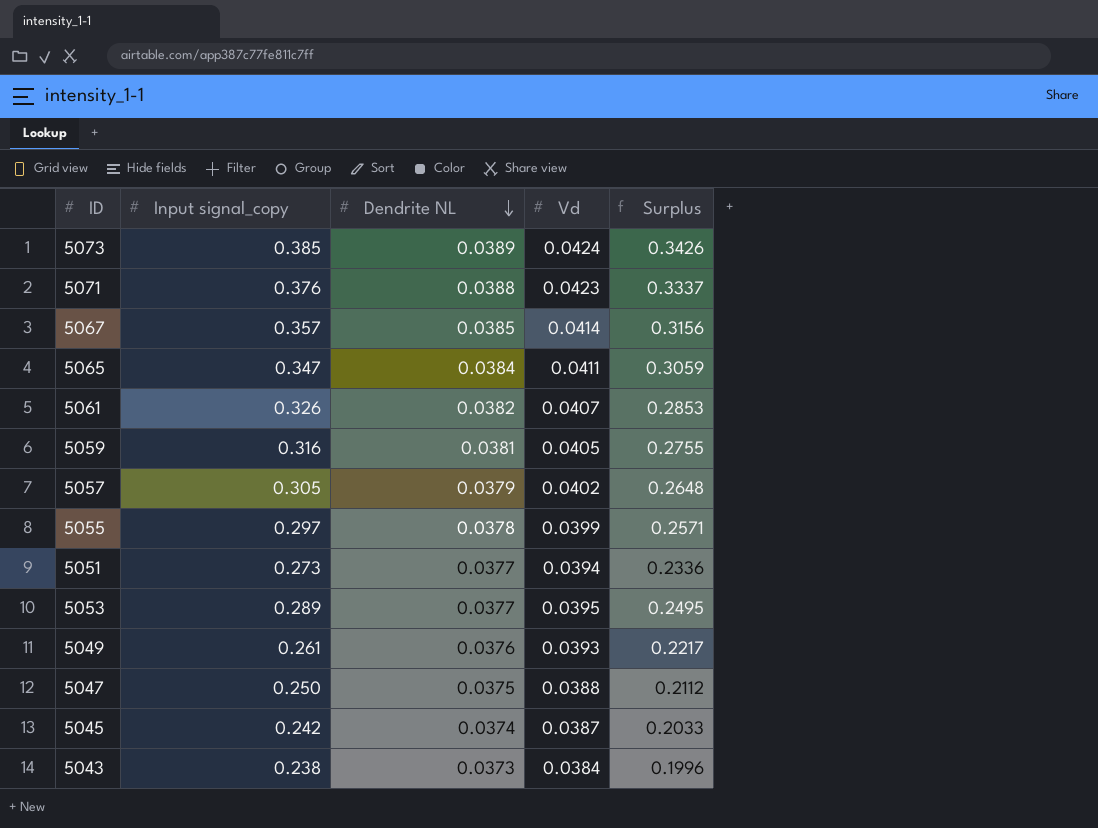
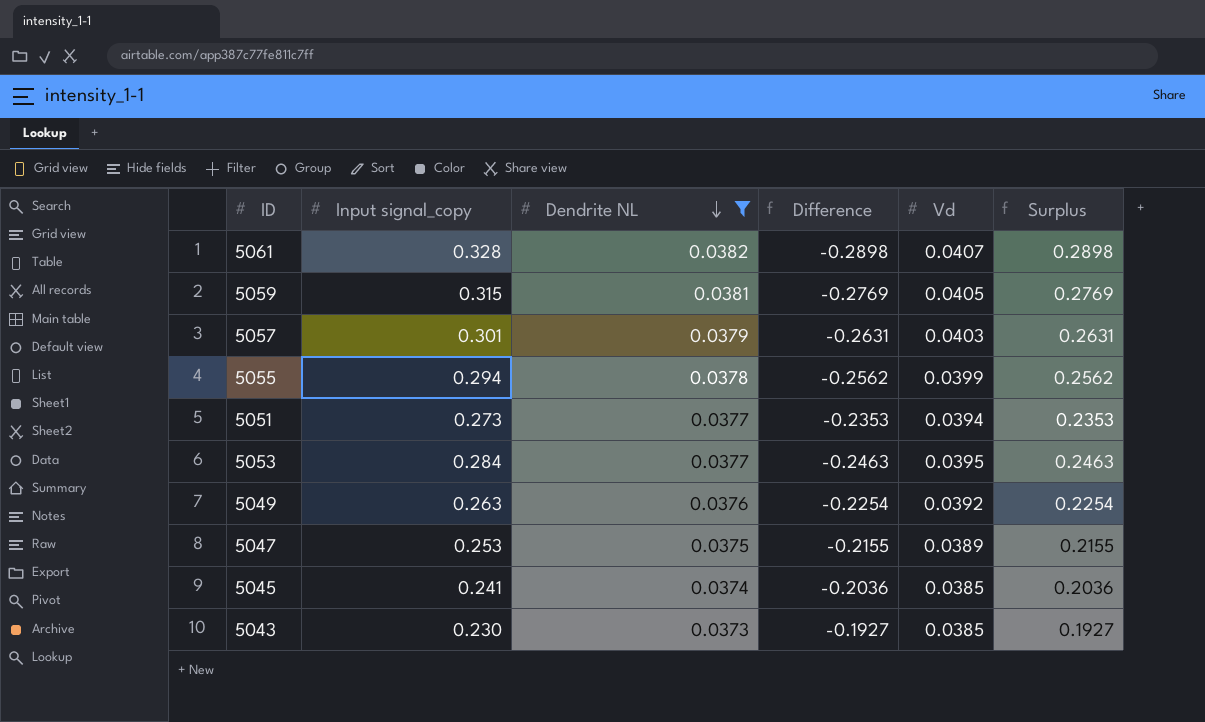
filter: none -> Dendrite NL <= 0.0382
column Difference | formula: none -> [Dendrite NL] - [Input signal_copy]
column Surplus | formula: [Input signal_copy] - [Vd] -> [Input signal_copy] - [Dendrite NL]
5061 | Input signal_copy: 0.326 -> 0.328
5059 | Input signal_copy: 0.316 -> 0.315
5057 | Input signal_copy: 0.305 -> 0.301
5057 | Vd: 0.0402 -> 0.0403
5055 | Input signal_copy: 0.297 -> 0.294
5053 | Input signal_copy: 0.289 -> 0.284
5049 | Input signal_copy: 0.261 -> 0.263
5049 | Vd: 0.0393 -> 0.0392
5047 | Input signal_copy: 0.250 -> 0.253
5047 | Vd: 0.0388 -> 0.0389
5045 | Input signal_copy: 0.242 -> 0.241
5045 | Vd: 0.0387 -> 0.0385
5043 | Input signal_copy: 0.238 -> 0.230
5043 | Vd: 0.0384 -> 0.0385

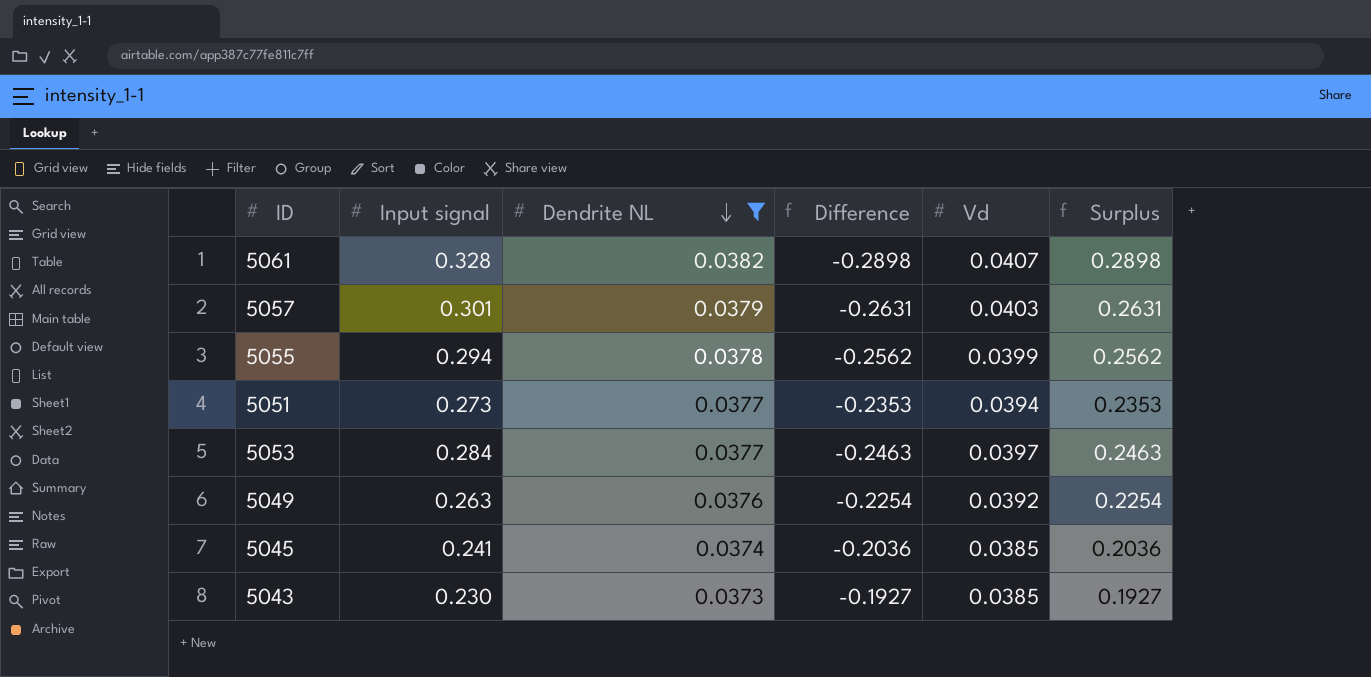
column name: Input signal_copy -> Input signal
row 5059: 0.315 | 0.0381 | -0.2769 | 0.0405 | 0.2769 -> none
row 5047: 0.253 | 0.0375 | -0.2155 | 0.0389 | 0.2155 -> none
5053 | Vd: 0.0395 -> 0.0397

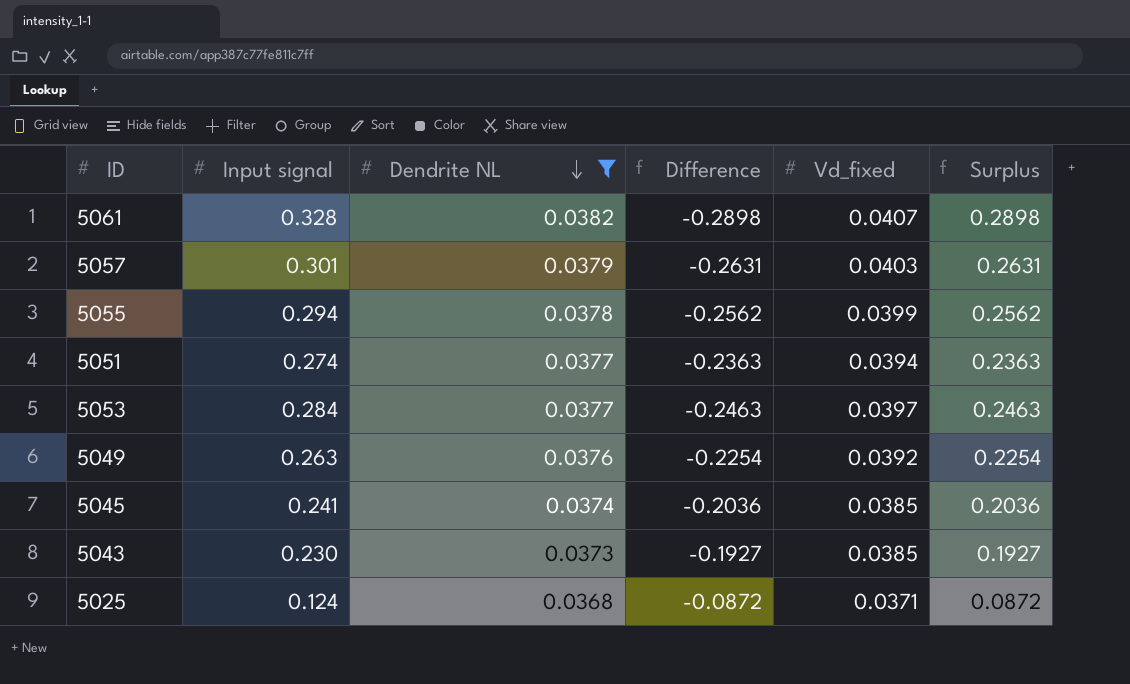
column name: Vd -> Vd_fixed
5051 | Input signal: 0.273 -> 0.274
5051 | Difference: -0.2353 -> -0.2363
5051 | Surplus: 0.2353 -> 0.2363
row 5025: none -> 0.124 | 0.0368 | -0.0872 | 0.0371 | 0.0872

